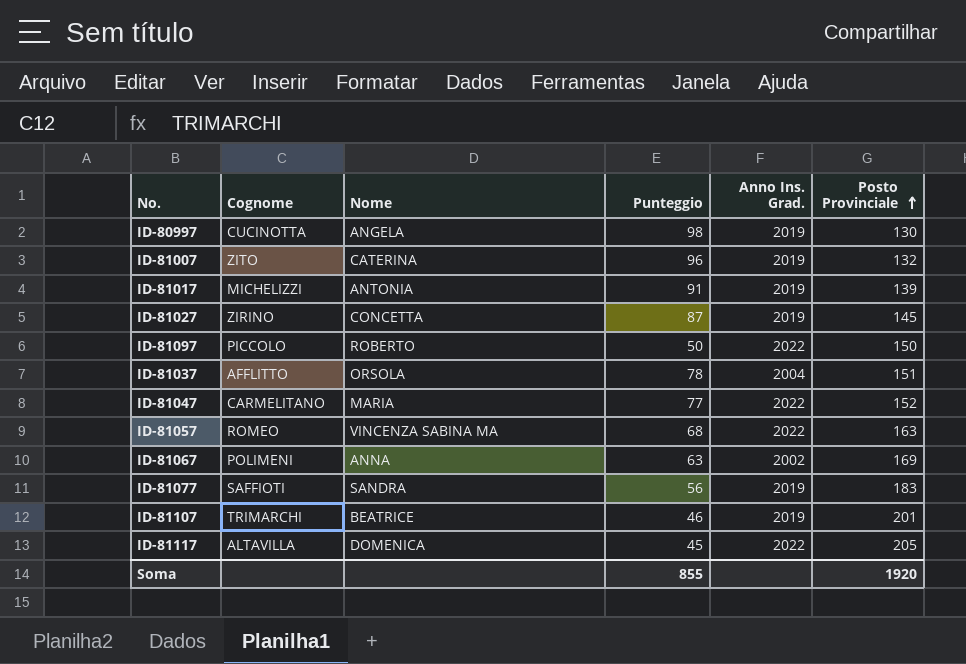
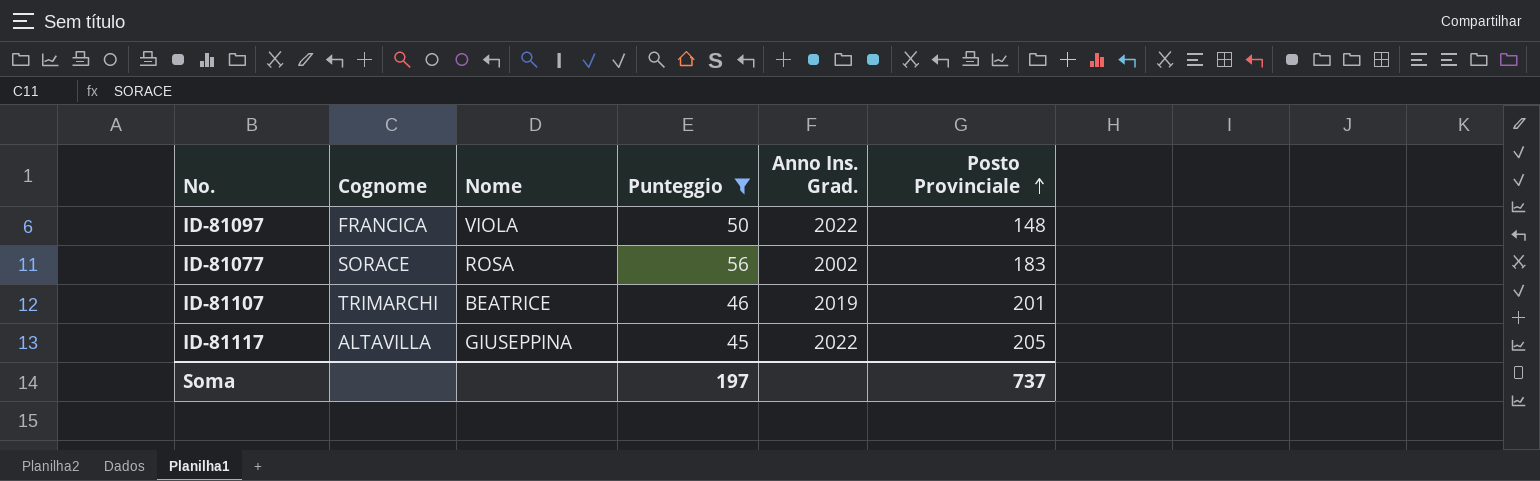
filter: none -> Punteggio <= 56
ID-81097 | Cognome: PICCOLO -> FRANCICA
ID-81097 | Nome: ROBERTO -> VIOLA
ID-81097 | Posto Provinciale: 150 -> 148
ID-81077 | Cognome: SAFFIOTI -> SORACE
ID-81077 | Nome: SANDRA -> ROSA
ID-81077 | Anno Ins. Grad.: 2019 -> 2002
ID-81117 | Nome: DOMENICA -> GIUSEPPINA
Soma | Punteggio: 855 -> 197
Soma | Posto Provinciale: 1920 -> 737

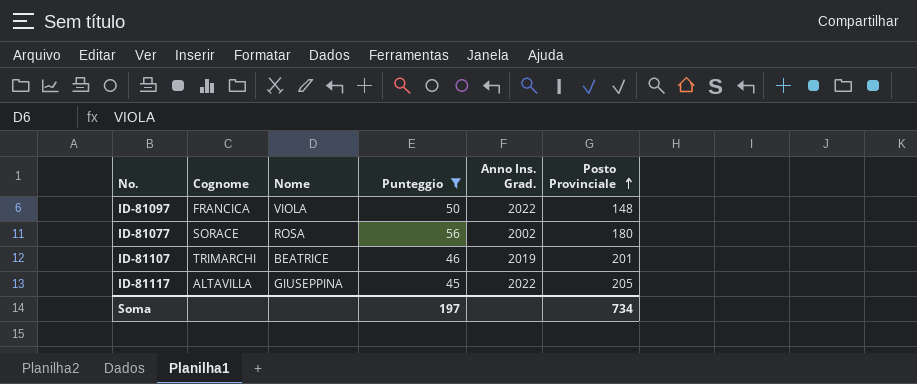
ID-81077 | Posto Provinciale: 183 -> 180
Soma | Posto Provinciale: 737 -> 734

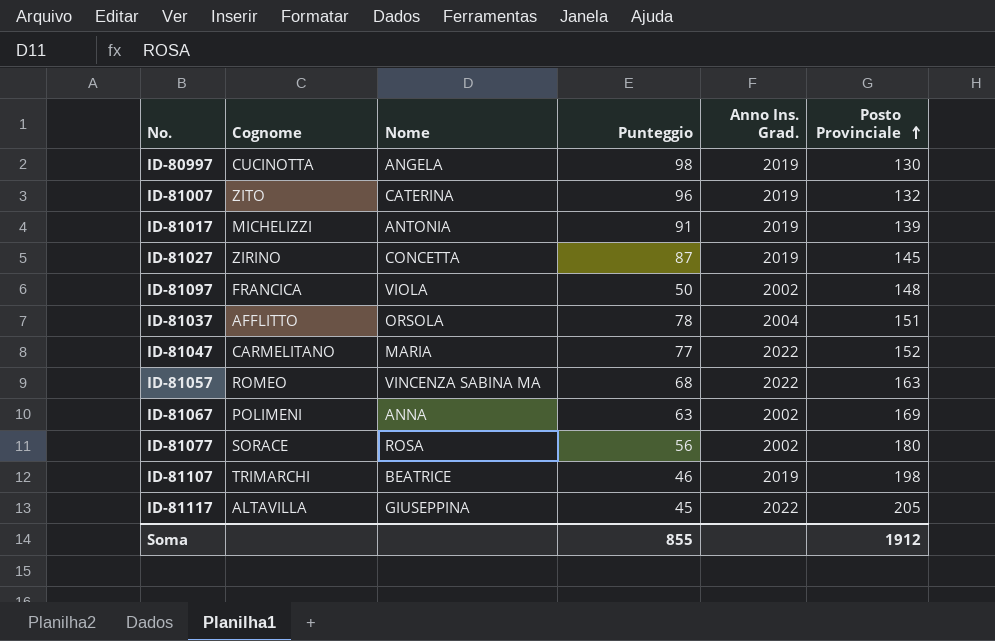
filter: Punteggio <= 56 -> none
ID-81097 | Anno Ins. Grad.: 2022 -> 2002
ID-81107 | Posto Provinciale: 201 -> 198
Soma | Punteggio: 197 -> 855
Soma | Posto Provinciale: 734 -> 1912

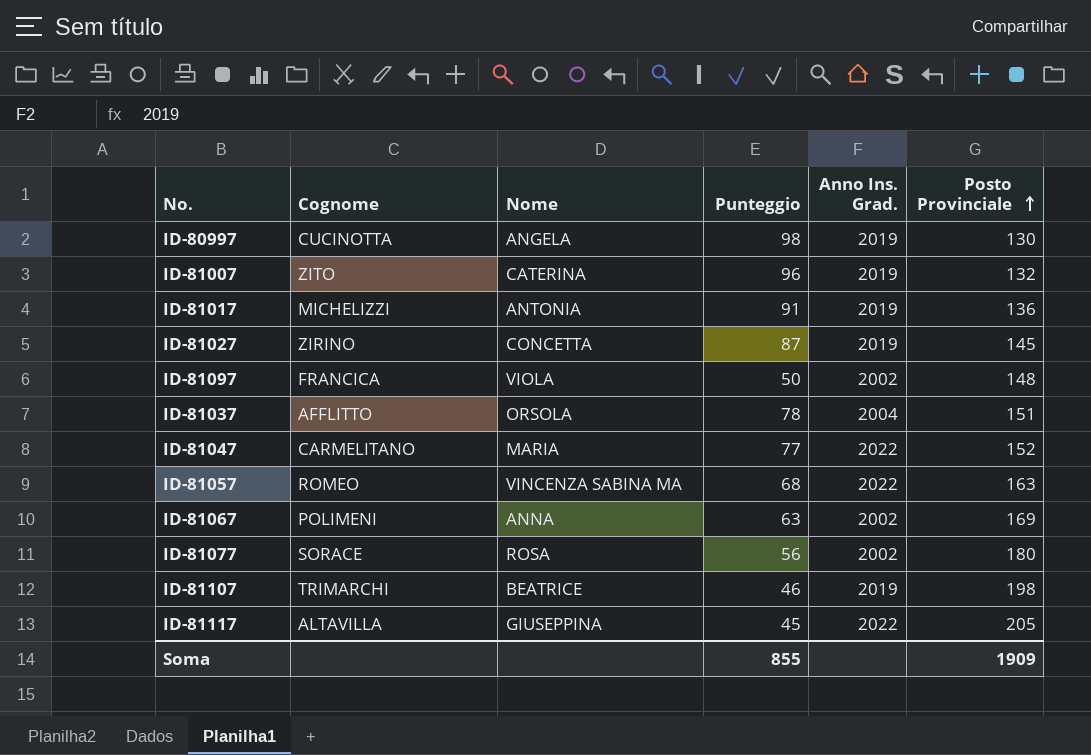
ID-81017 | Posto Provinciale: 139 -> 136
Soma | Posto Provinciale: 1912 -> 1909

